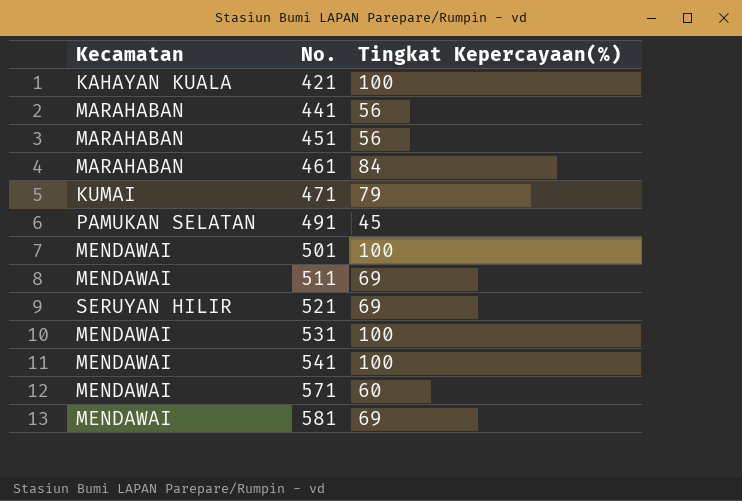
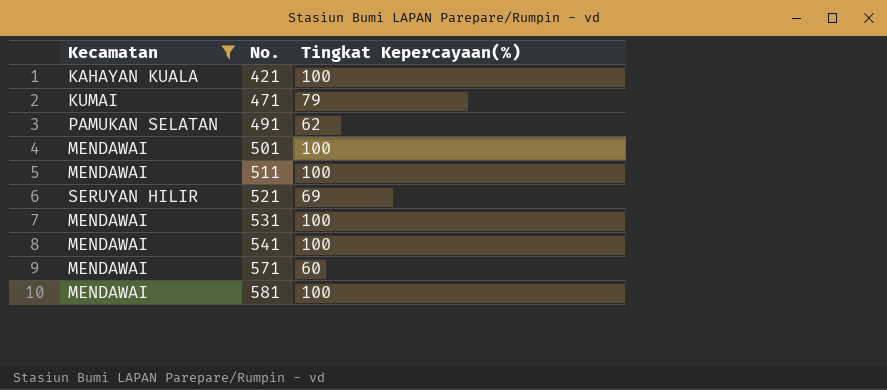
filter: none -> Kecamatan != MARAHABAN
491 | Tingkat Kepercayaan(%): 45 -> 62
511 | Tingkat Kepercayaan(%): 69 -> 100
581 | Tingkat Kepercayaan(%): 69 -> 100

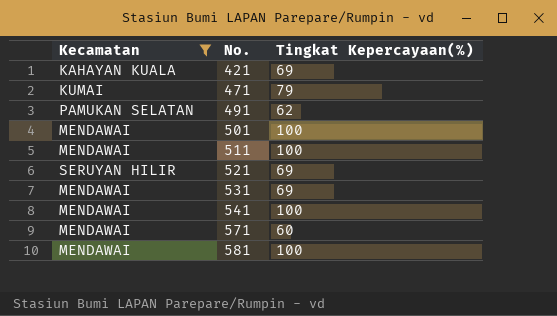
421 | Tingkat Kepercayaan(%): 100 -> 69
531 | Tingkat Kepercayaan(%): 100 -> 69

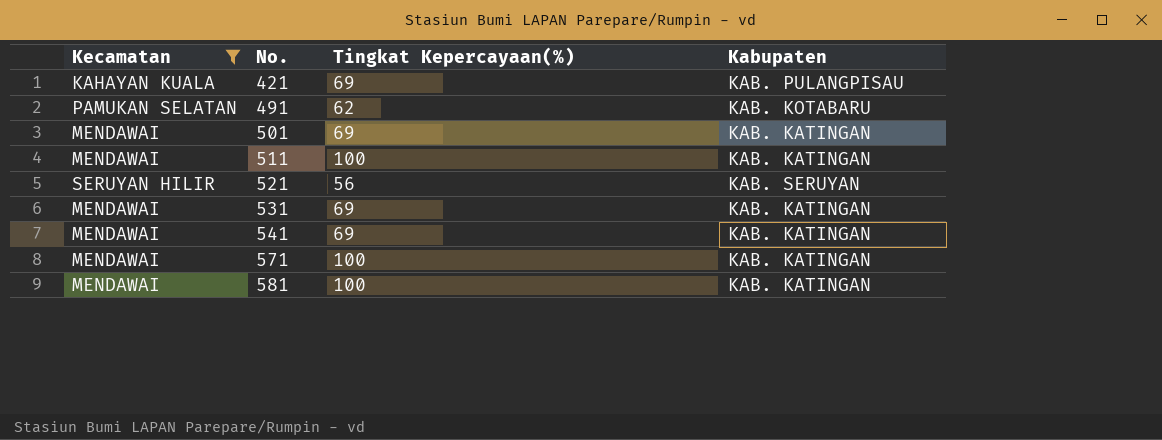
column Kabupaten | position: none -> 4
row 471: KUMAI | 79 -> none
501 | Tingkat Kepercayaan(%): 100 -> 69
521 | Tingkat Kepercayaan(%): 69 -> 56
541 | Tingkat Kepercayaan(%): 100 -> 69
571 | Tingkat Kepercayaan(%): 60 -> 100

